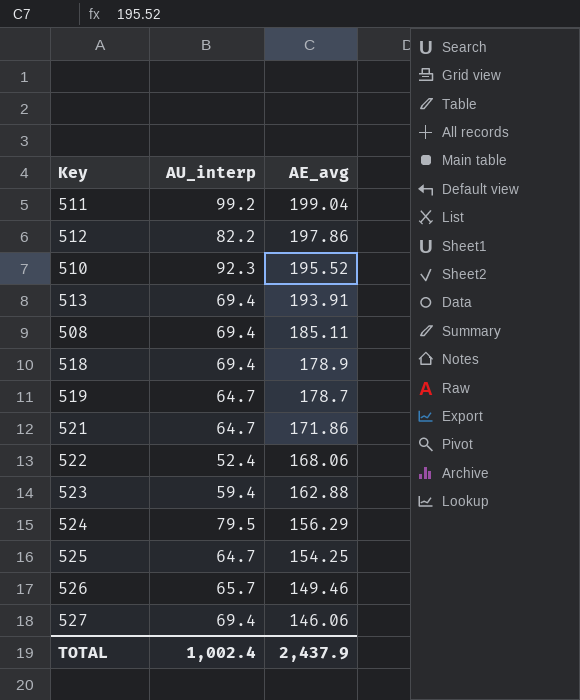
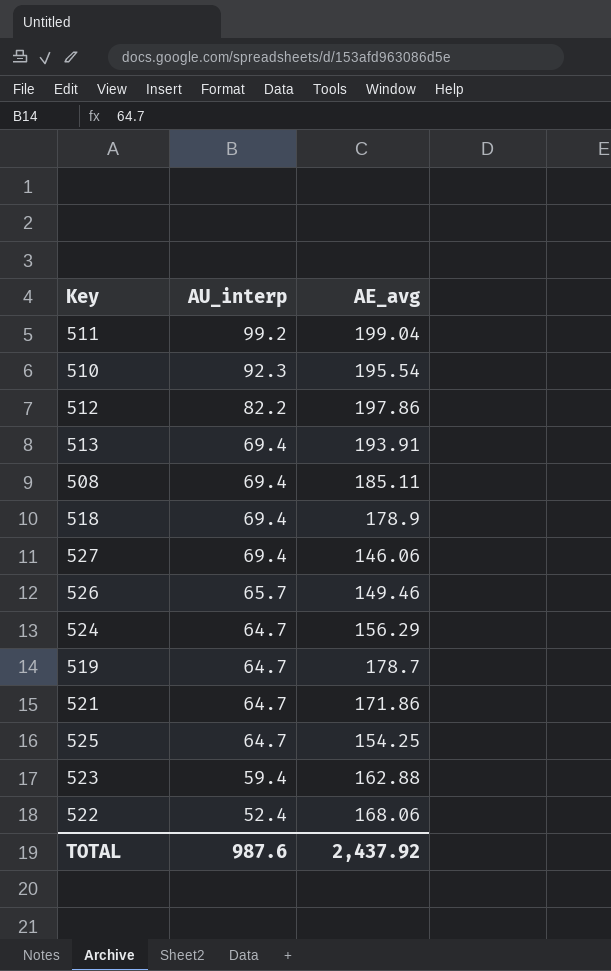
row order: AE_avg descending -> AU_interp descending
510 | AE_avg: 195.52 -> 195.54
524 | AU_interp: 79.5 -> 64.7
TOTAL | AU_interp: 1,002.4 -> 987.6
TOTAL | AE_avg: 2,437.9 -> 2,437.92

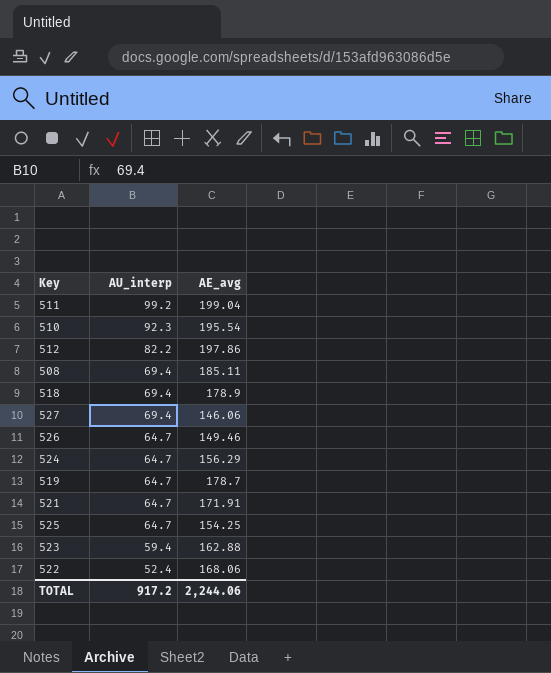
row 513: 69.4 | 193.91 -> none
526 | AU_interp: 65.7 -> 64.7
521 | AE_avg: 171.86 -> 171.91
TOTAL | AU_interp: 987.6 -> 917.2
TOTAL | AE_avg: 2,437.92 -> 2,244.06

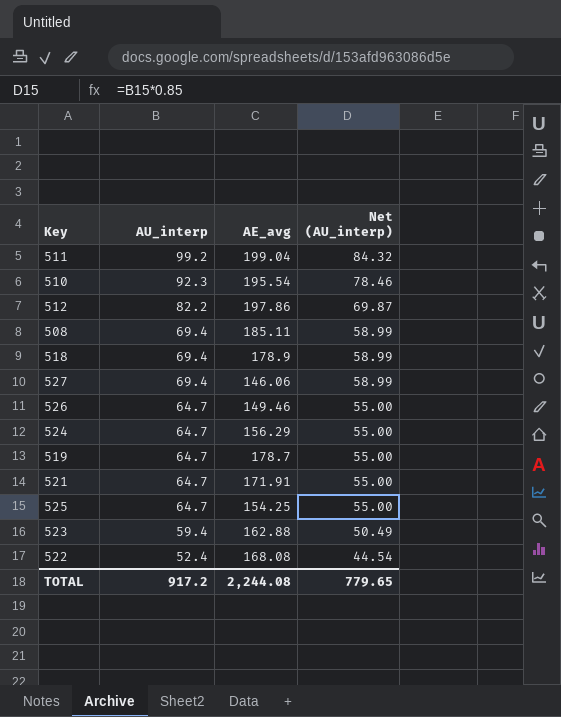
column Net (AU_interp) | formula: none -> [AU_interp] * 0.85
522 | AE_avg: 168.06 -> 168.08
TOTAL | AE_avg: 2,244.06 -> 2,244.08

